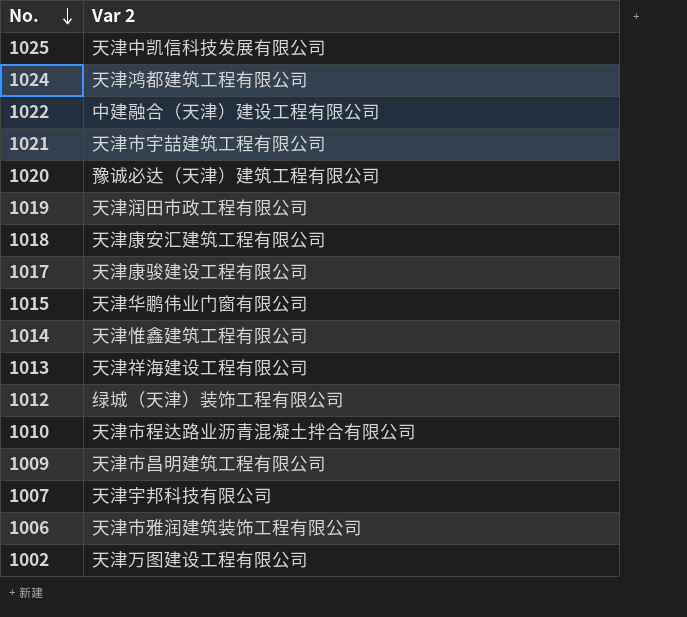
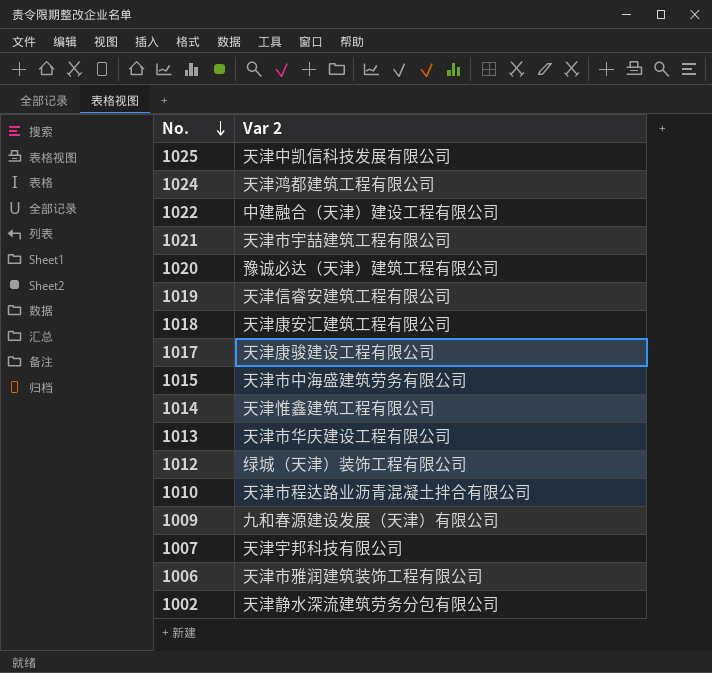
1019 | Var 2: 天津润田市政工程有限公司 -> 天津信睿安建筑工程有限公司
1015 | Var 2: 天津华鹏伟业门窗有限公司 -> 天津市中海盛建筑劳务有限公司
1013 | Var 2: 天津祥海建设工程有限公司 -> 天津市华庆建设工程有限公司
1009 | Var 2: 天津市昌明建筑工程有限公司 -> 九和春源建设发展（天津）有限公司
1002 | Var 2: 天津万图建设工程有限公司 -> 天津静水深流建筑劳务分包有限公司

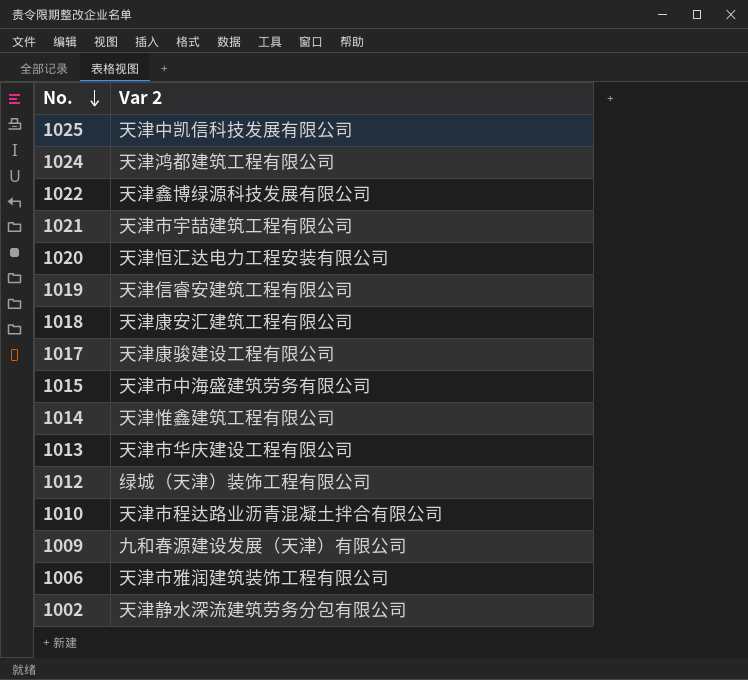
row 1007: 天津宇邦科技有限公司 -> none
1022 | Var 2: 中建融合（天津）建设工程有限公司 -> 天津鑫博绿源科技发展有限公司
1020 | Var 2: 豫诚必达（天津）建筑工程有限公司 -> 天津恒汇达电力工程安装有限公司

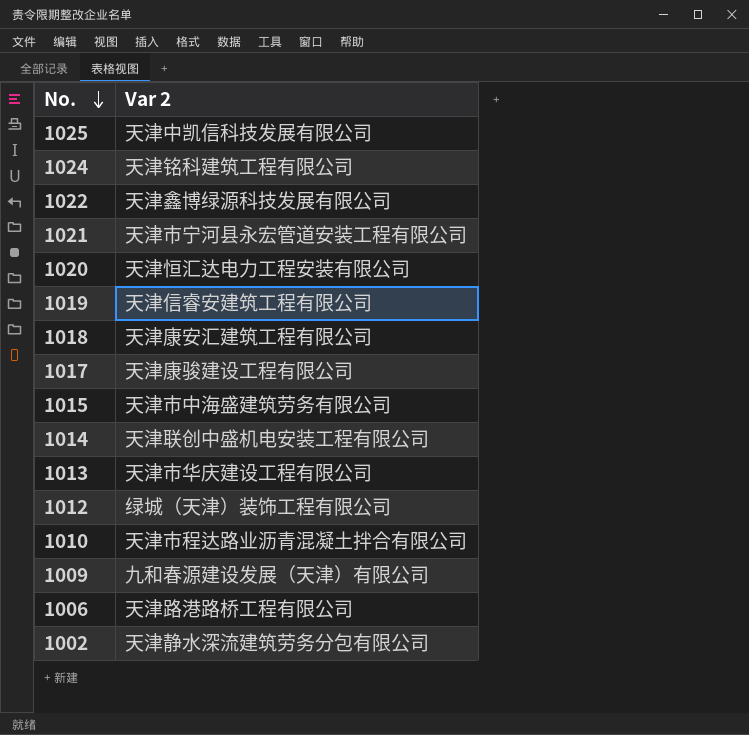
1024 | Var 2: 天津鸿都建筑工程有限公司 -> 天津铭科建筑工程有限公司
1021 | Var 2: 天津市宇喆建筑工程有限公司 -> 天津市宁河县永宏管道安装工程有限公司
1014 | Var 2: 天津惟鑫建筑工程有限公司 -> 天津联创中盛机电安装工程有限公司
1006 | Var 2: 天津市雅润建筑装饰工程有限公司 -> 天津路港路桥工程有限公司

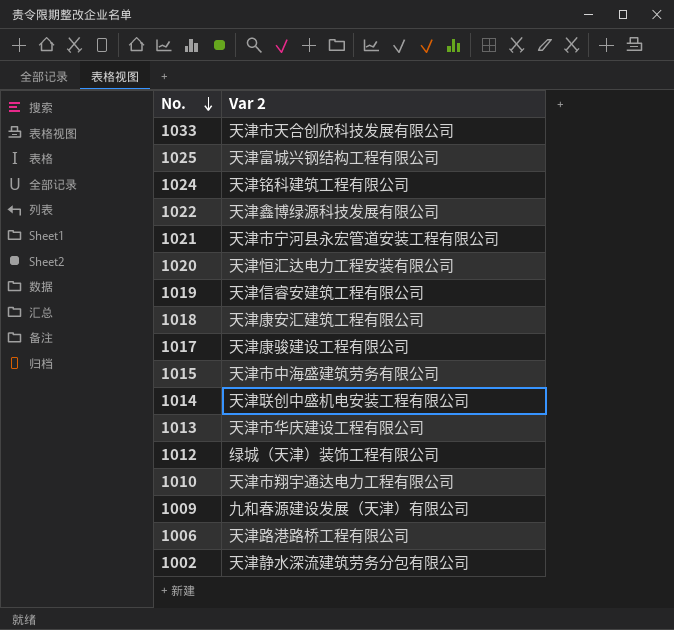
row 1033: none -> 天津市天合创欣科技发展有限公司
1025 | Var 2: 天津中凯信科技发展有限公司 -> 天津富城兴钢结构工程有限公司
1010 | Var 2: 天津市程达路业沥青混凝土拌合有限公司 -> 天津市翔宇通达电力工程有限公司

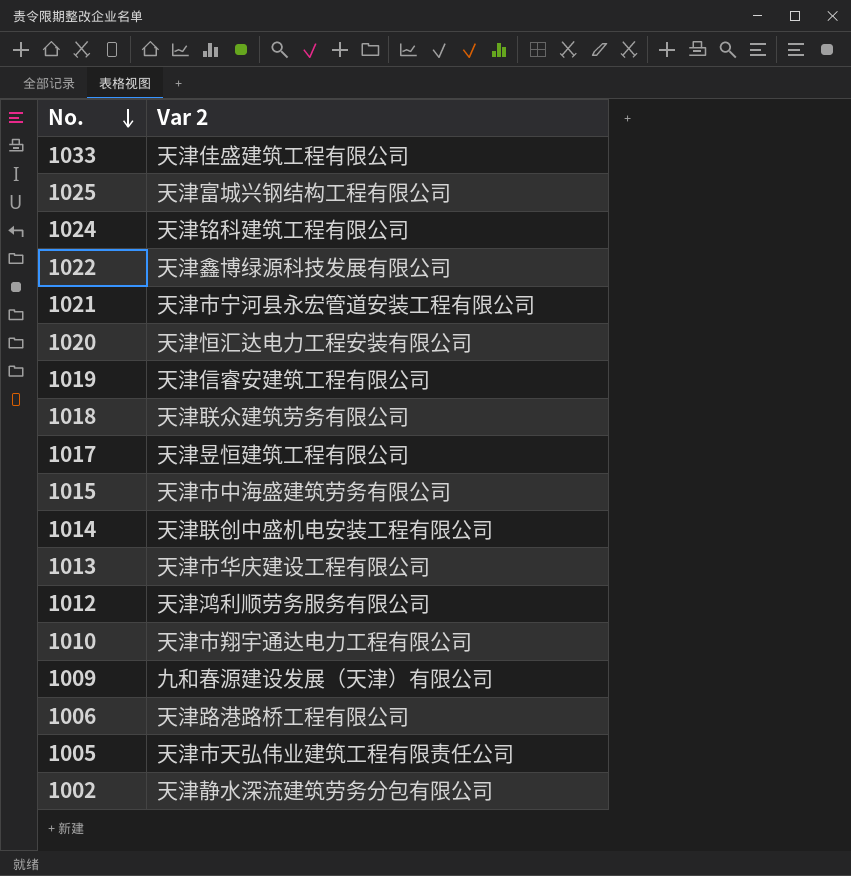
1033 | Var 2: 天津市天合创欣科技发展有限公司 -> 天津佳盛建筑工程有限公司
1018 | Var 2: 天津康安汇建筑工程有限公司 -> 天津联众建筑劳务有限公司
1017 | Var 2: 天津康骏建设工程有限公司 -> 天津昱恒建筑工程有限公司
1012 | Var 2: 绿城（天津）装饰工程有限公司 -> 天津鸿利顺劳务服务有限公司
row 1005: none -> 天津市天弘伟业建筑工程有限责任公司

